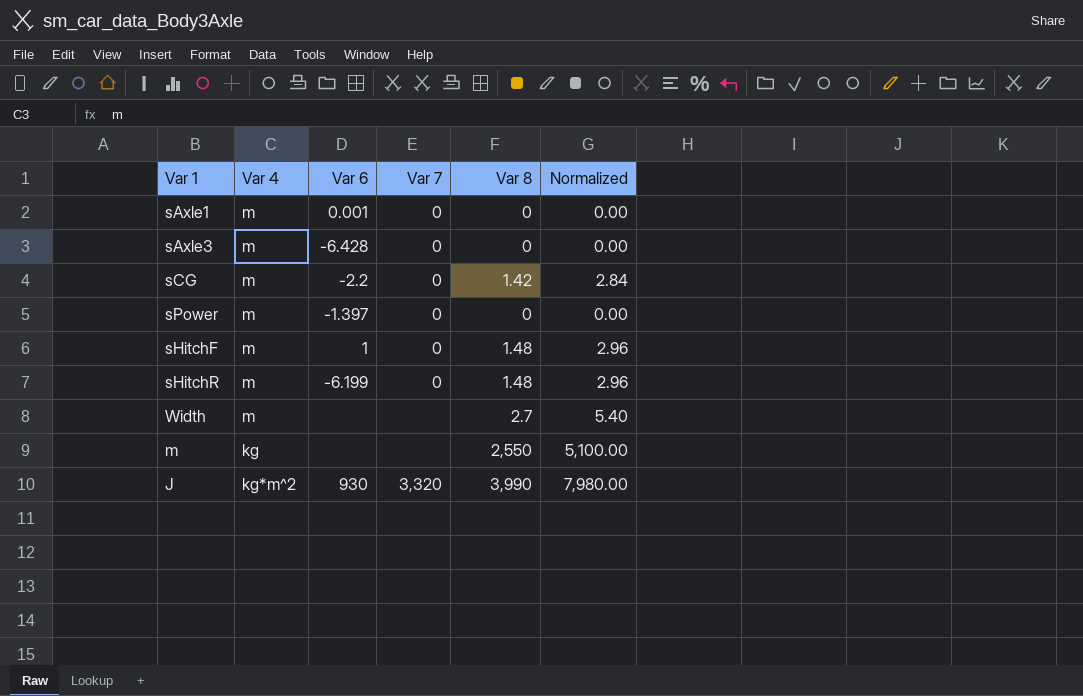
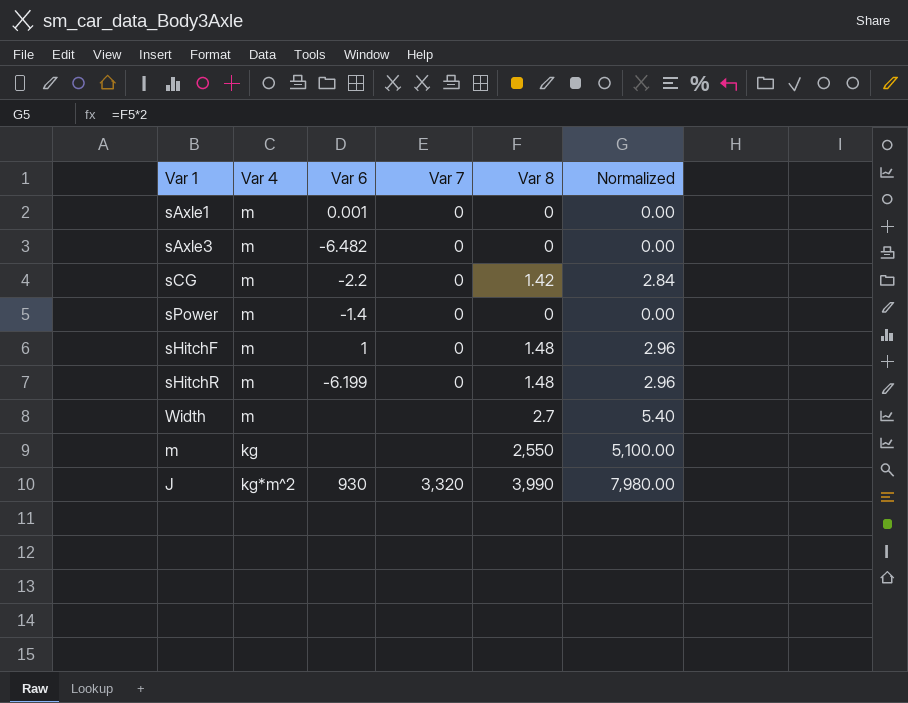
sAxle3 | Var 6: -6.428 -> -6.482
sPower | Var 6: -1.397 -> -1.4

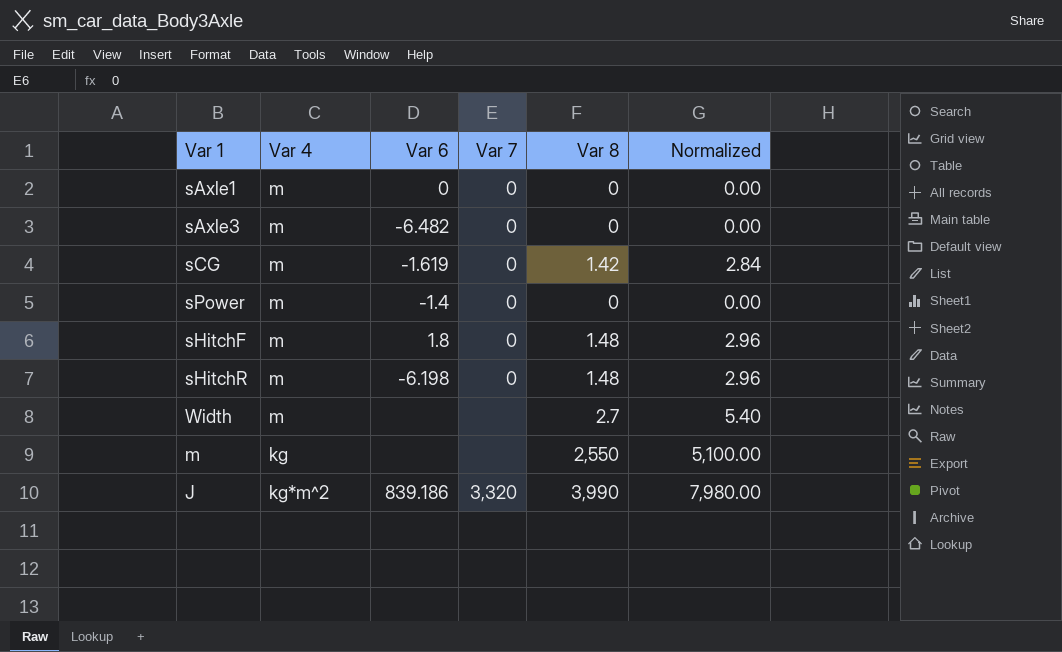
sAxle1 | Var 6: 0.001 -> 0
sCG | Var 6: -2.2 -> -1.619
sHitchF | Var 6: 1 -> 1.8
sHitchR | Var 6: -6.199 -> -6.198
J | Var 6: 930 -> 839.186

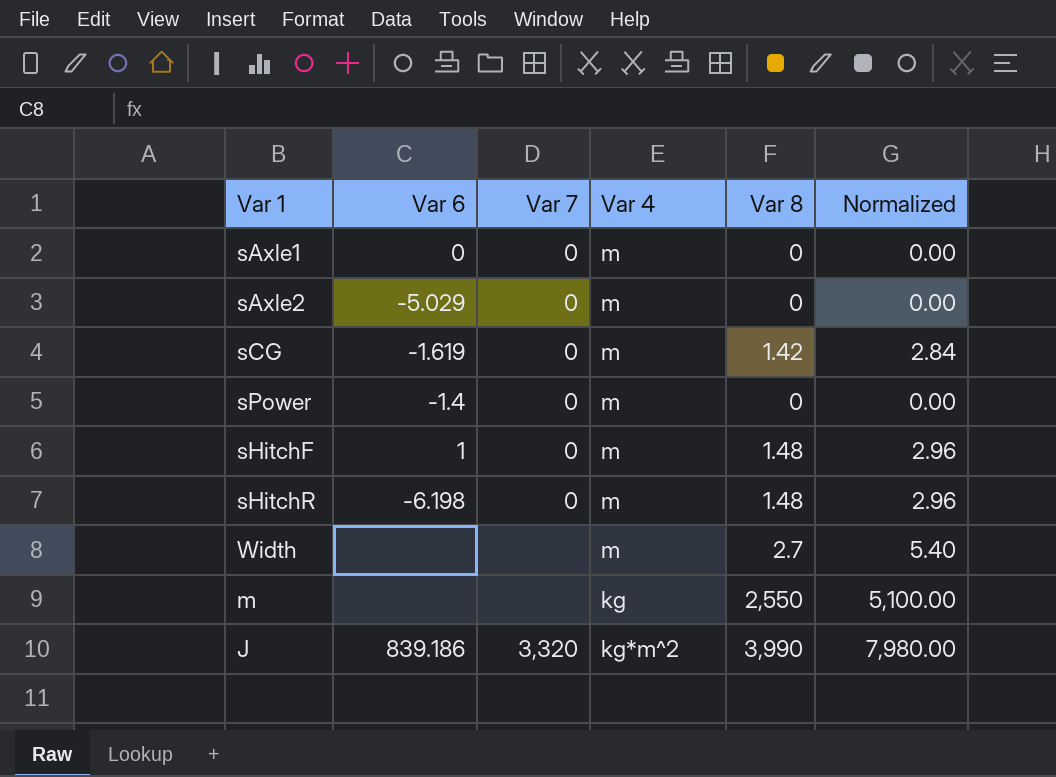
column Var 4 | position: 2 -> 4
row sAxle3: m | -6.482 | 0 | 0 | 0.00 -> none
row sAxle2: none -> -5.029 | 0 | m | 0 | 0.00
sHitchF | Var 6: 1.8 -> 1

